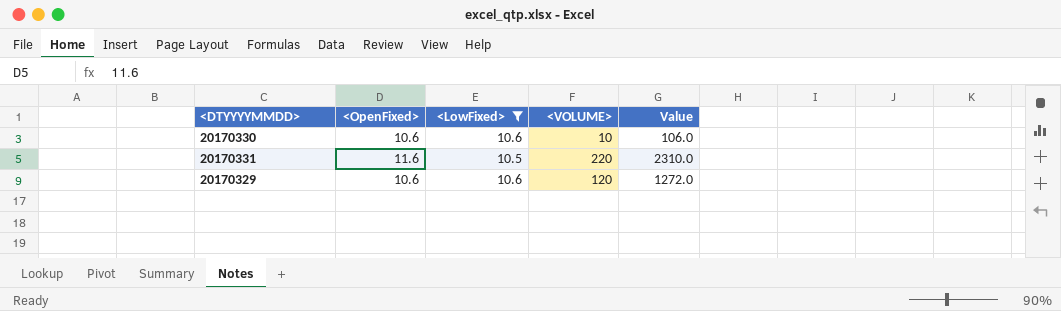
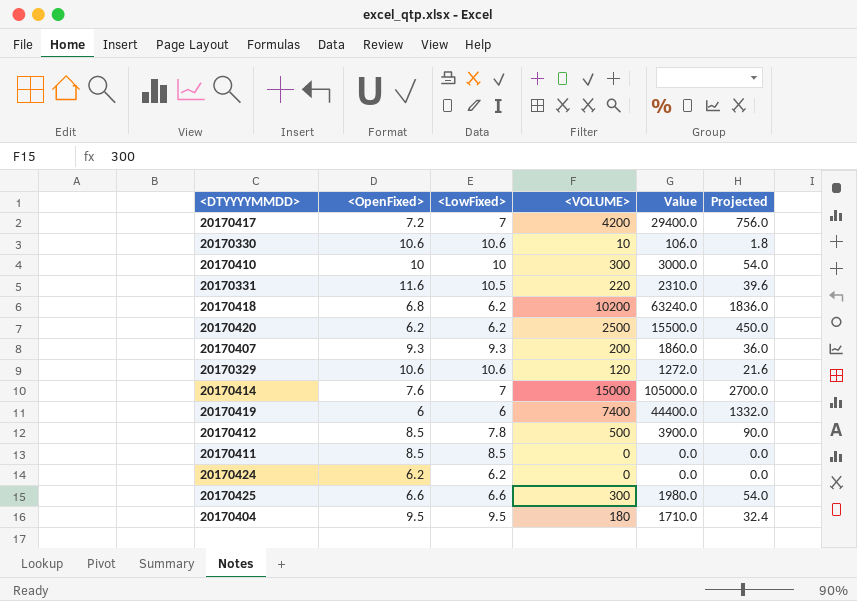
filter: <LowFixed> >= 10.5 -> none
column Projected | formula: none -> [<VOLUME>] * 0.18

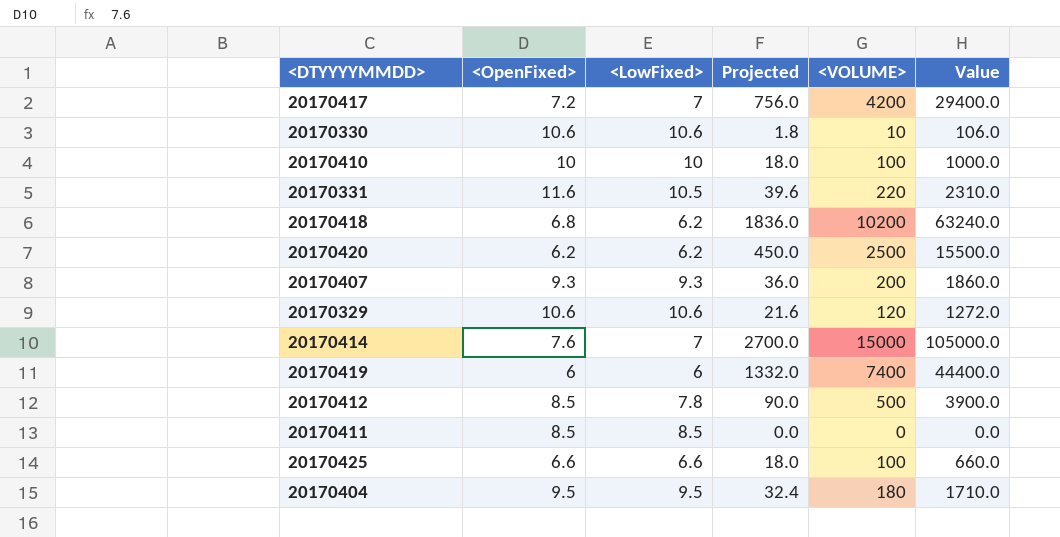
column Projected | position: 6 -> 4
row 20170424: 6.2 | 6.2 | 0 | 0.0 | 0.0 -> none
20170410 | Projected: 54.0 -> 18.0
20170410 | <VOLUME>: 300 -> 100
20170410 | Value: 3000.0 -> 1000.0
20170425 | Projected: 54.0 -> 18.0
20170425 | <VOLUME>: 300 -> 100
20170425 | Value: 1980.0 -> 660.0

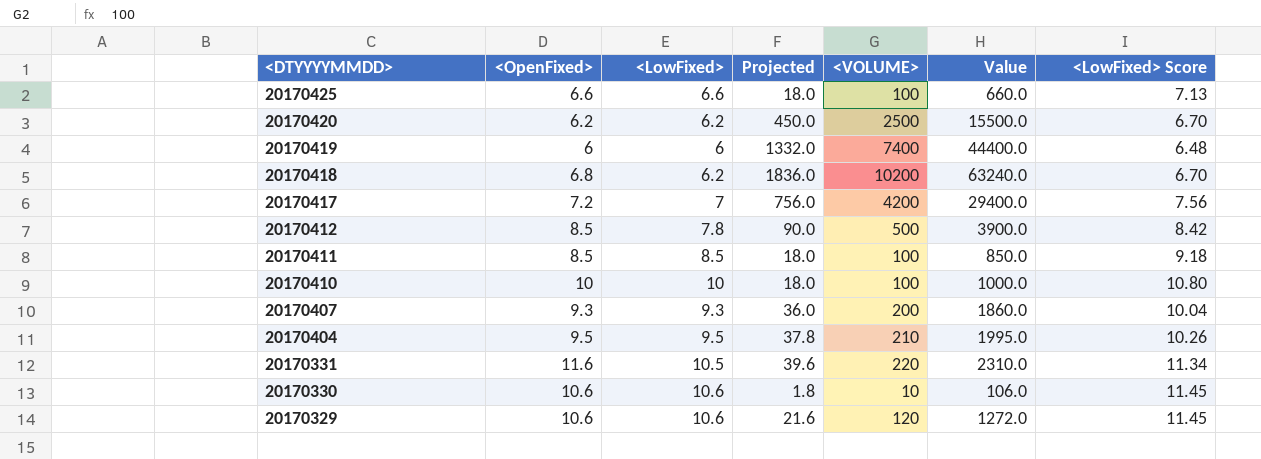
row order: none -> <DTYYYYMMDD> descending
column <LowFixed> Score | formula: none -> [<LowFixed>] * 1.08
row 20170414: 7.6 | 7 | 2700.0 | 15000 | 105000.0 -> none
20170411 | Projected: 0.0 -> 18.0
20170411 | <VOLUME>: 0 -> 100
20170411 | Value: 0.0 -> 850.0
20170404 | Projected: 32.4 -> 37.8
20170404 | <VOLUME>: 180 -> 210
20170404 | Value: 1710.0 -> 1995.0

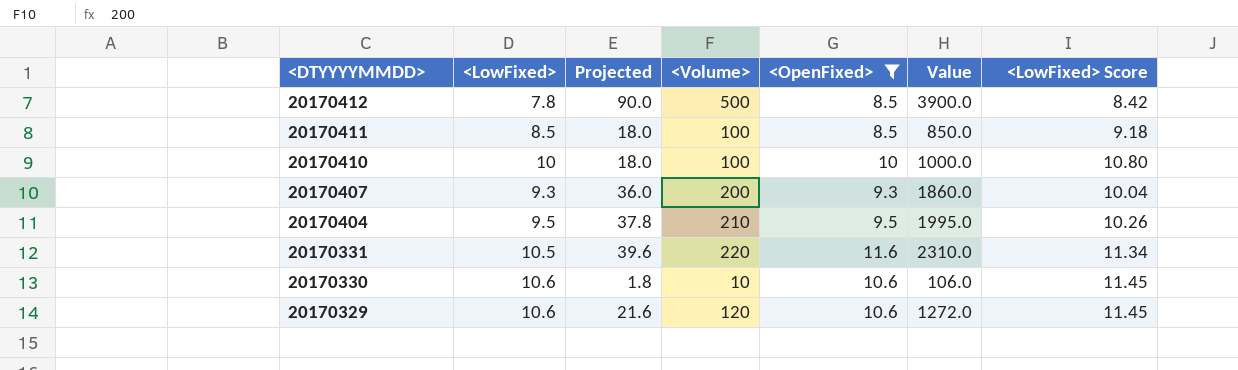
filter: none -> <OpenFixed> >= 8.5
column name: <VOLUME> -> <Volume>
column <OpenFixed> | position: 2 -> 5

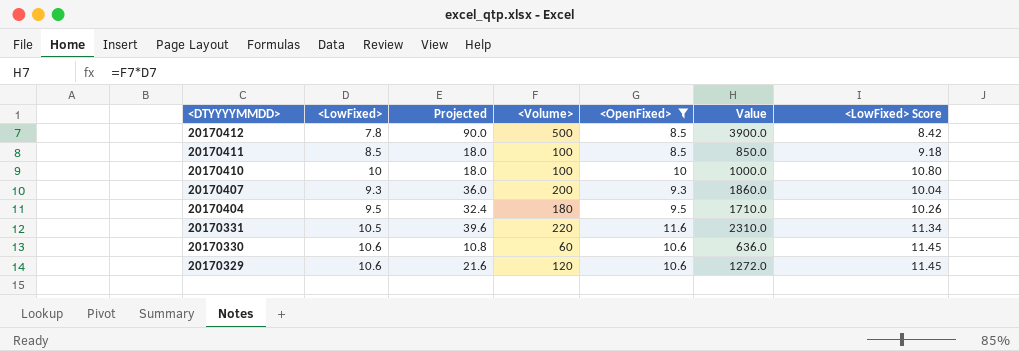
20170404 | Projected: 37.8 -> 32.4
20170404 | <Volume>: 210 -> 180
20170404 | Value: 1995.0 -> 1710.0
20170330 | Projected: 1.8 -> 10.8
20170330 | <Volume>: 10 -> 60
20170330 | Value: 106.0 -> 636.0

